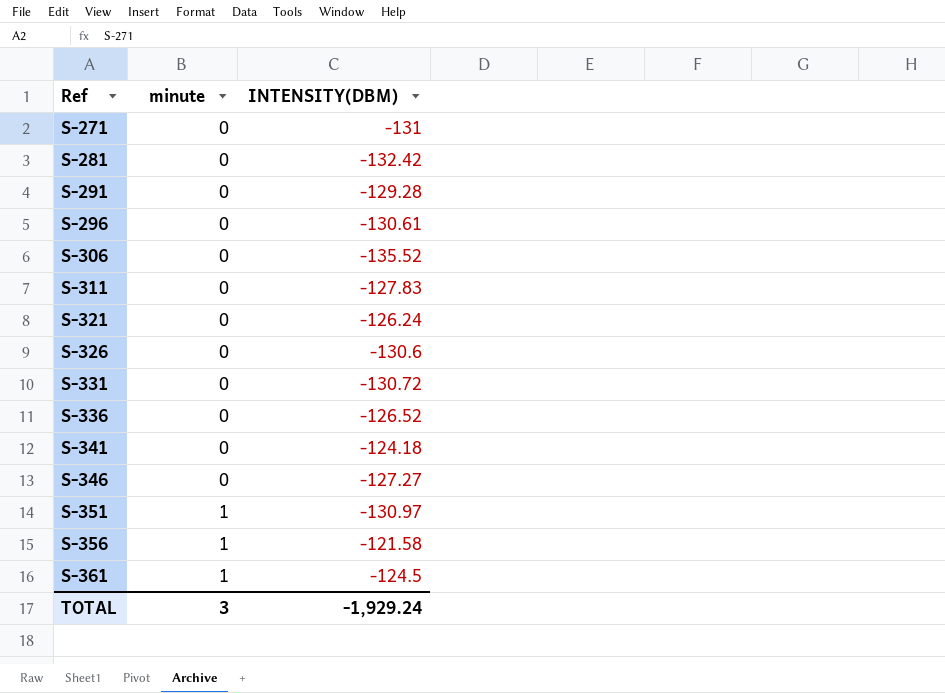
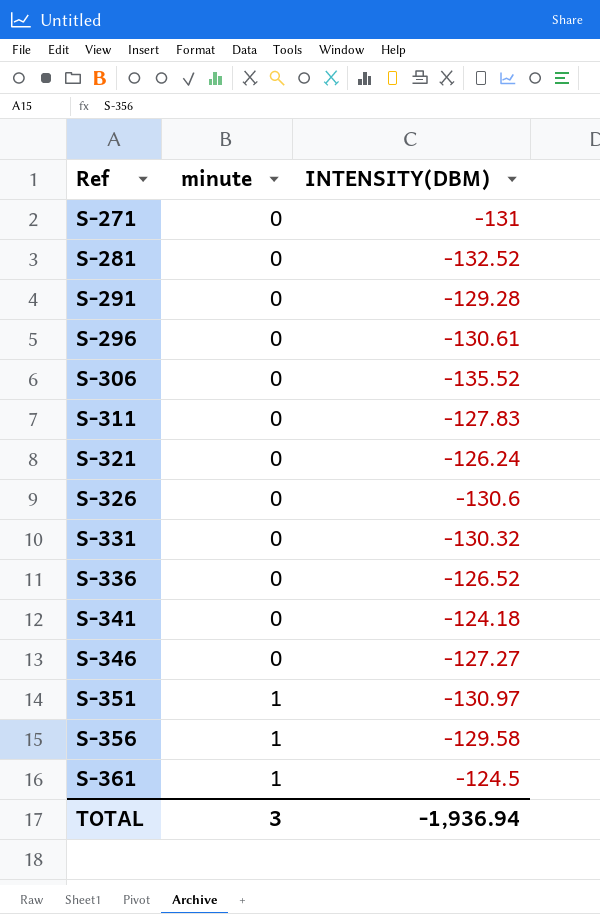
S-281 | INTENSITY(DBM): -132.42 -> -132.52
S-331 | INTENSITY(DBM): -130.72 -> -130.32
S-356 | INTENSITY(DBM): -121.58 -> -129.58
TOTAL | INTENSITY(DBM): -1,929.24 -> -1,936.94

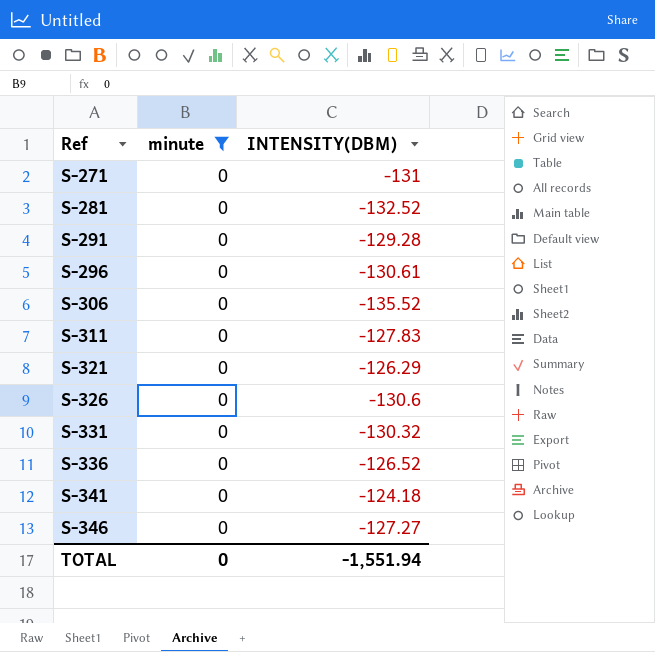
filter: none -> minute = 0
S-321 | INTENSITY(DBM): -126.24 -> -126.29
TOTAL | minute: 3 -> 0
TOTAL | INTENSITY(DBM): -1,936.94 -> -1,551.94

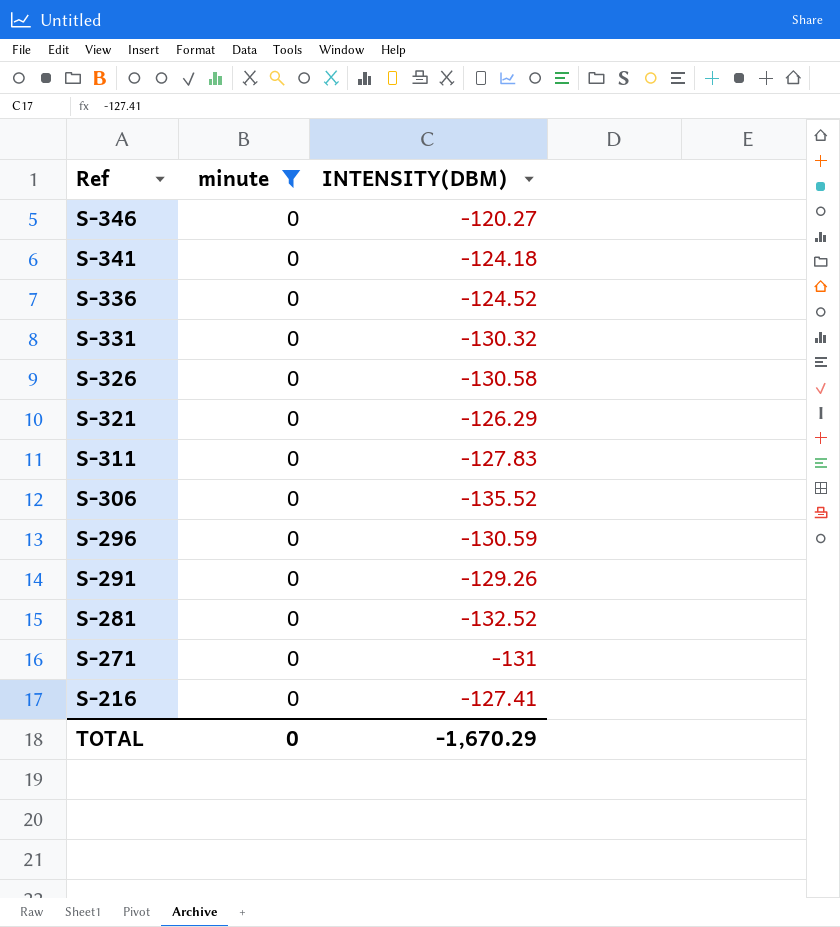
row order: Ref ascending -> Ref descending
S-346 | INTENSITY(DBM): -127.27 -> -120.27
S-336 | INTENSITY(DBM): -126.52 -> -124.52
S-326 | INTENSITY(DBM): -130.6 -> -130.58
S-296 | INTENSITY(DBM): -130.61 -> -130.59
S-291 | INTENSITY(DBM): -129.28 -> -129.26
row S-216: none -> 0 | -127.41
TOTAL | INTENSITY(DBM): -1,551.94 -> -1,670.29

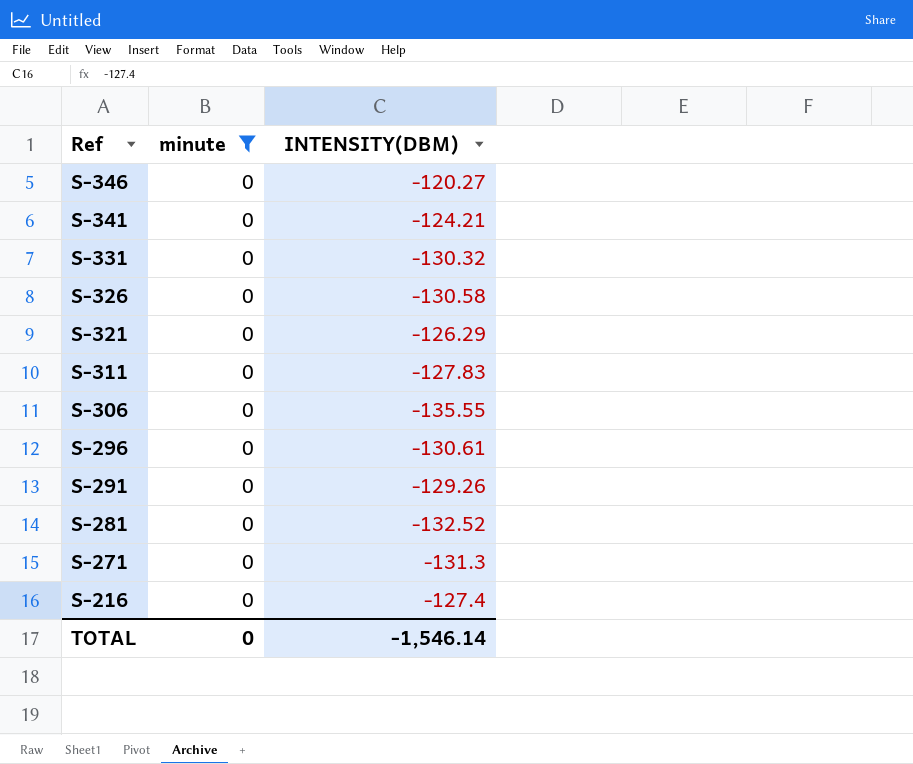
row S-336: 0 | -124.52 -> none
S-341 | INTENSITY(DBM): -124.18 -> -124.21
S-306 | INTENSITY(DBM): -135.52 -> -135.55
S-296 | INTENSITY(DBM): -130.59 -> -130.61
S-271 | INTENSITY(DBM): -131 -> -131.3
S-216 | INTENSITY(DBM): -127.41 -> -127.4
TOTAL | INTENSITY(DBM): -1,670.29 -> -1,546.14

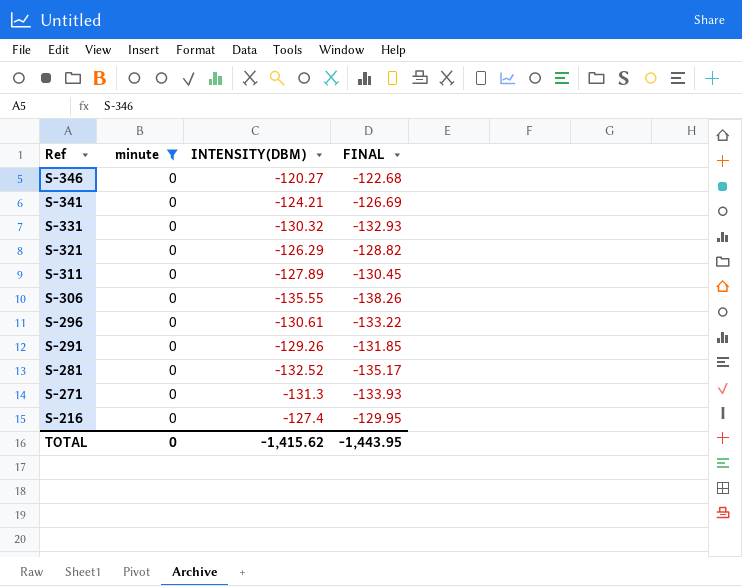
column FINAL | formula: none -> [INTENSITY(DBM)] * 1.02
row S-326: 0 | -130.58 -> none
S-311 | INTENSITY(DBM): -127.83 -> -127.89
TOTAL | INTENSITY(DBM): -1,546.14 -> -1,415.62

